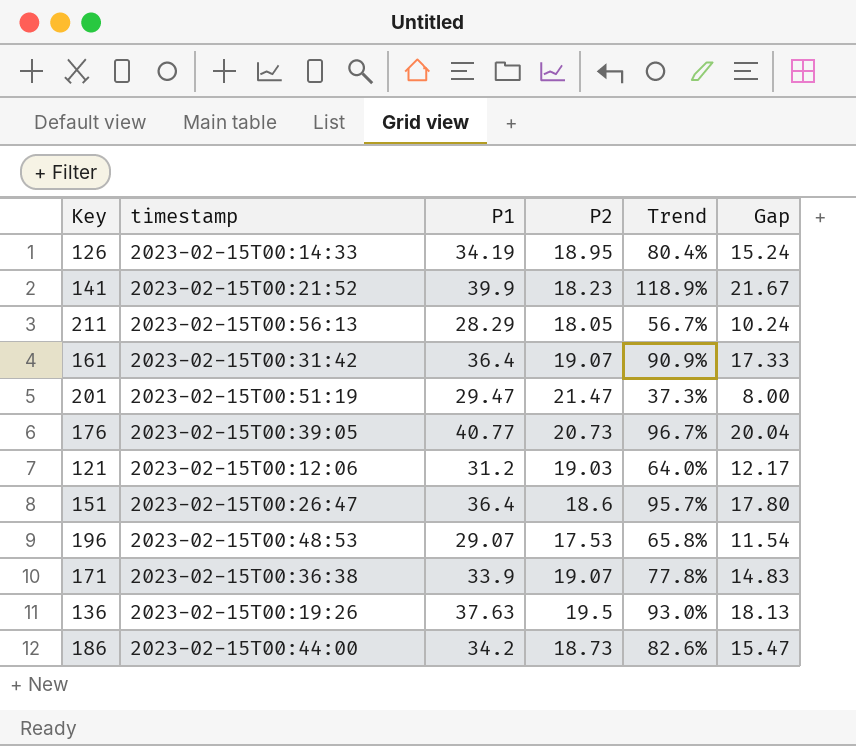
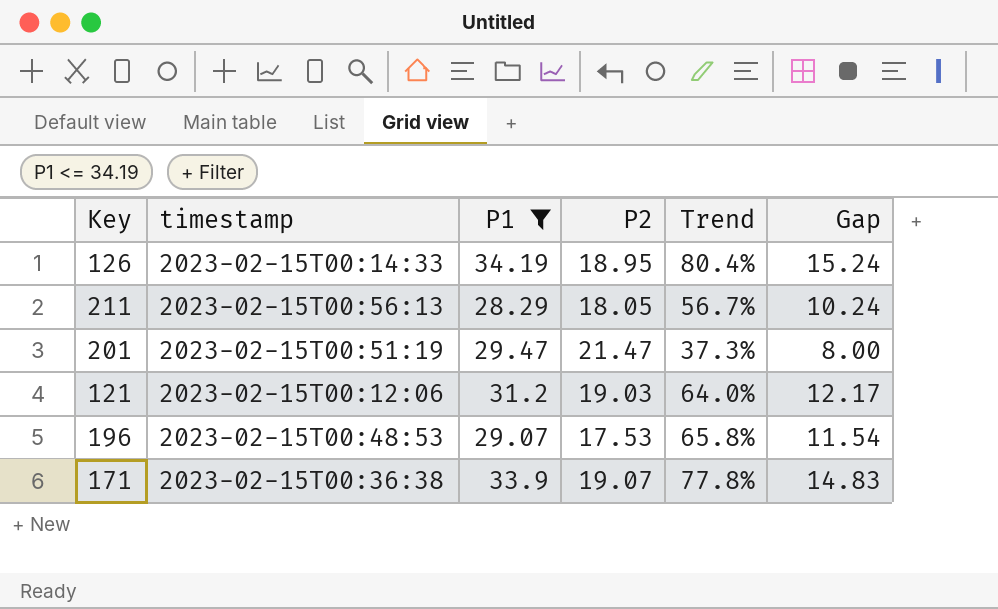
filter: none -> P1 <= 34.19

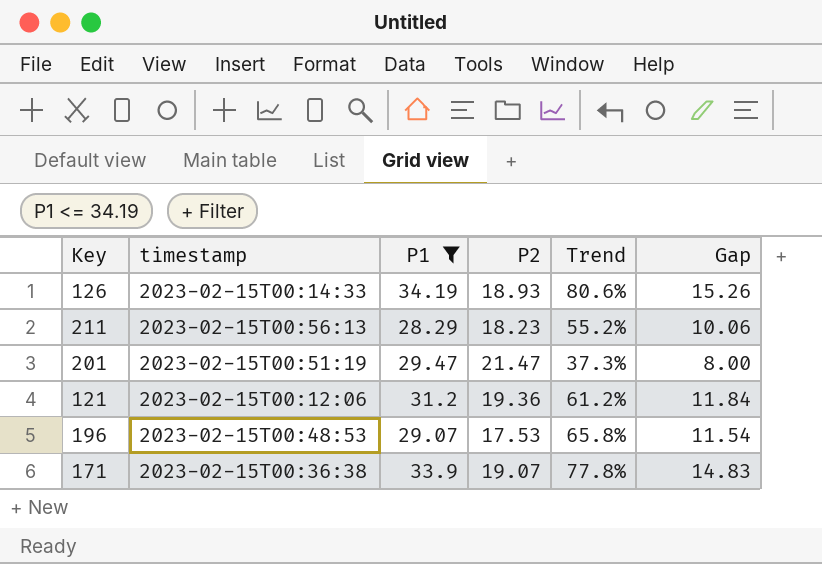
126 | P2: 18.95 -> 18.93
126 | Trend: 80.4% -> 80.6%
126 | Gap: 15.24 -> 15.26
211 | P2: 18.05 -> 18.23
211 | Trend: 56.7% -> 55.2%
211 | Gap: 10.24 -> 10.06
121 | P2: 19.03 -> 19.36
121 | Trend: 64.0% -> 61.2%
121 | Gap: 12.17 -> 11.84

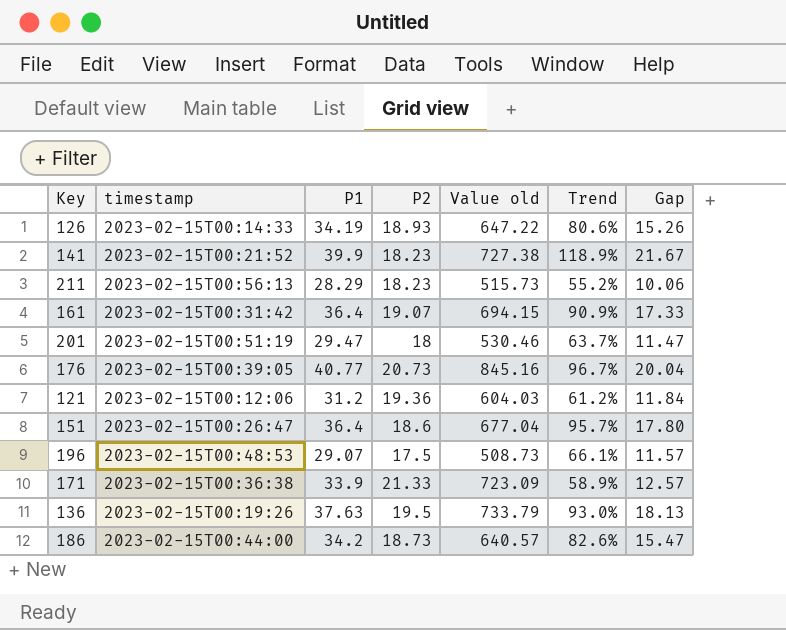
filter: P1 <= 34.19 -> none
column Value old | formula: none -> [P1] * [P2]
201 | P2: 21.47 -> 18
201 | Trend: 37.3% -> 63.7%
201 | Gap: 8.00 -> 11.47
196 | P2: 17.53 -> 17.5
196 | Trend: 65.8% -> 66.1%
196 | Gap: 11.54 -> 11.57
171 | P2: 19.07 -> 21.33
171 | Trend: 77.8% -> 58.9%
171 | Gap: 14.83 -> 12.57

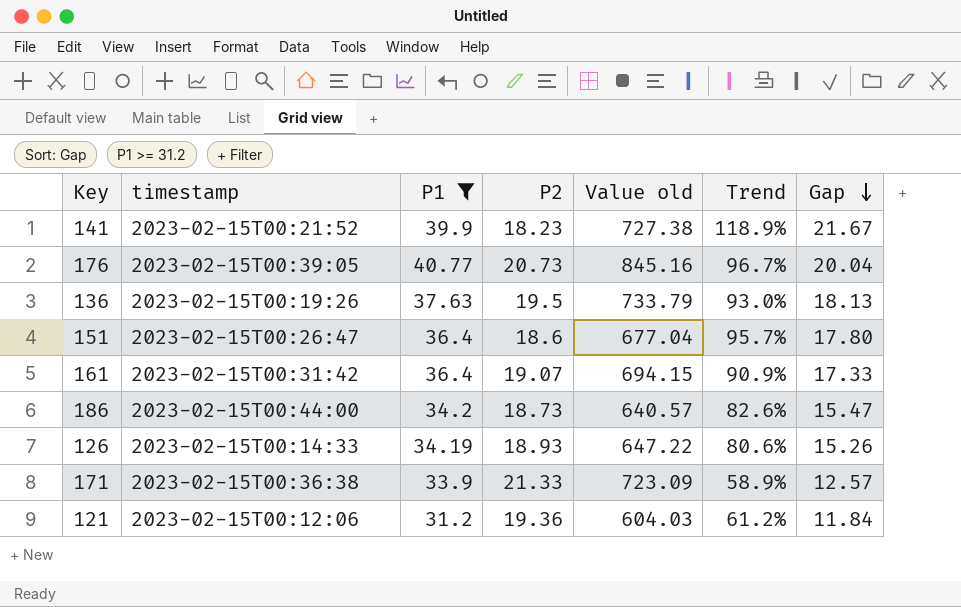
filter: none -> P1 >= 31.2
row order: none -> Gap descending

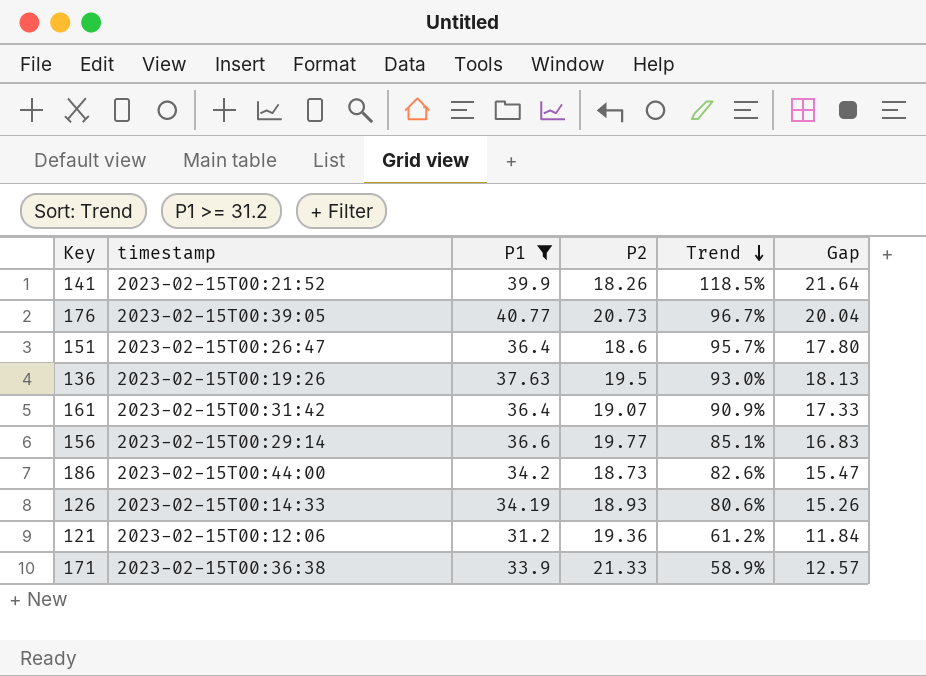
row order: Gap descending -> Trend descending
column Value old | formula: [P1] * [P2] -> none
141 | P2: 18.23 -> 18.26
141 | Trend: 118.9% -> 118.5%
141 | Gap: 21.67 -> 21.64
row 156: none -> 2023-02-15T00:29:14 | 36.6 | 19.77 | 85.1% | 16.83

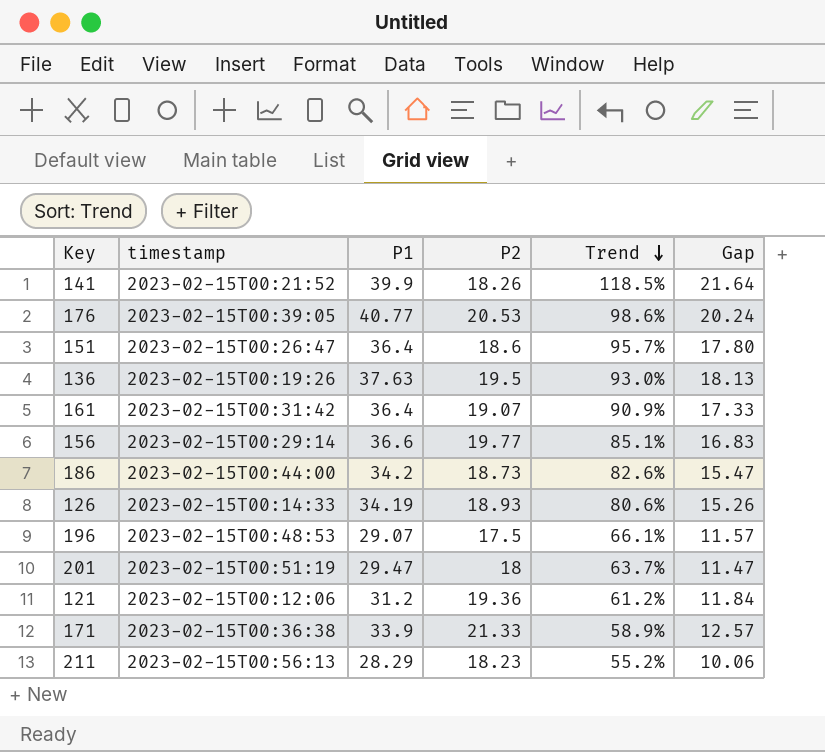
filter: P1 >= 31.2 -> none
176 | P2: 20.73 -> 20.53
176 | Trend: 96.7% -> 98.6%
176 | Gap: 20.04 -> 20.24

